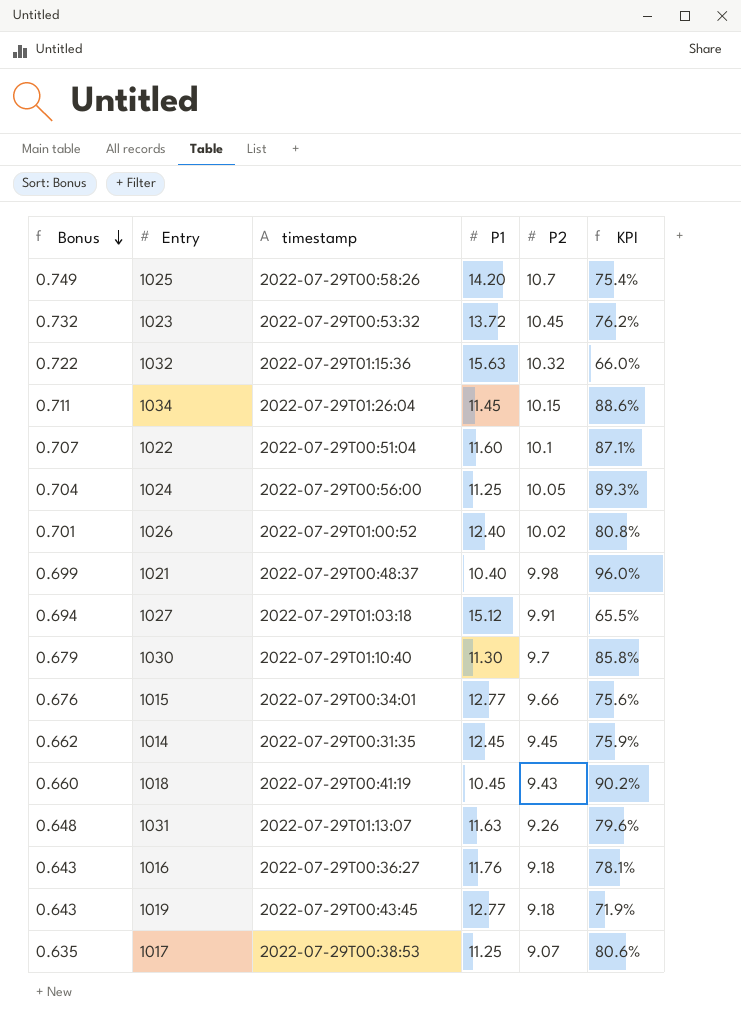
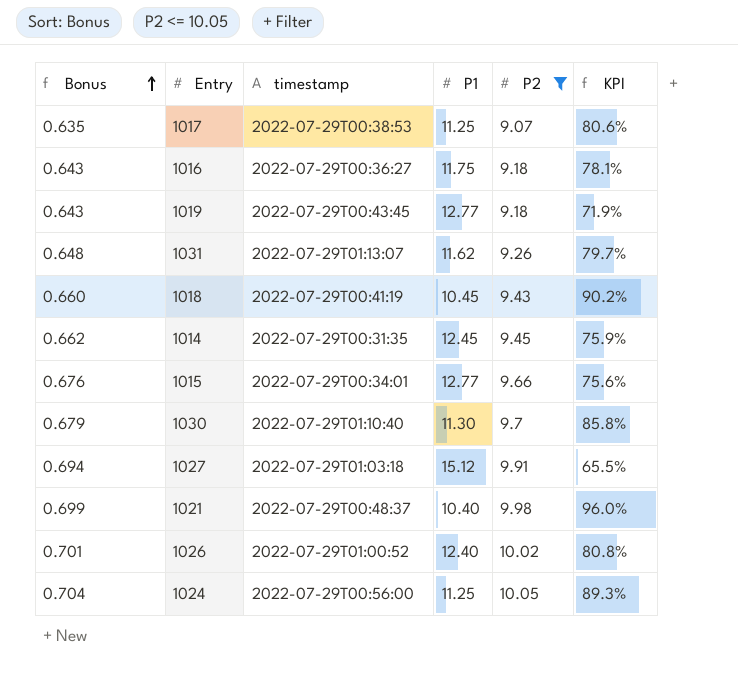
filter: none -> P2 <= 10.05
row order: Bonus descending -> Bonus ascending
1016 | P1: 11.76 -> 11.75
1031 | P1: 11.63 -> 11.62
1031 | KPI: 79.6% -> 79.7%

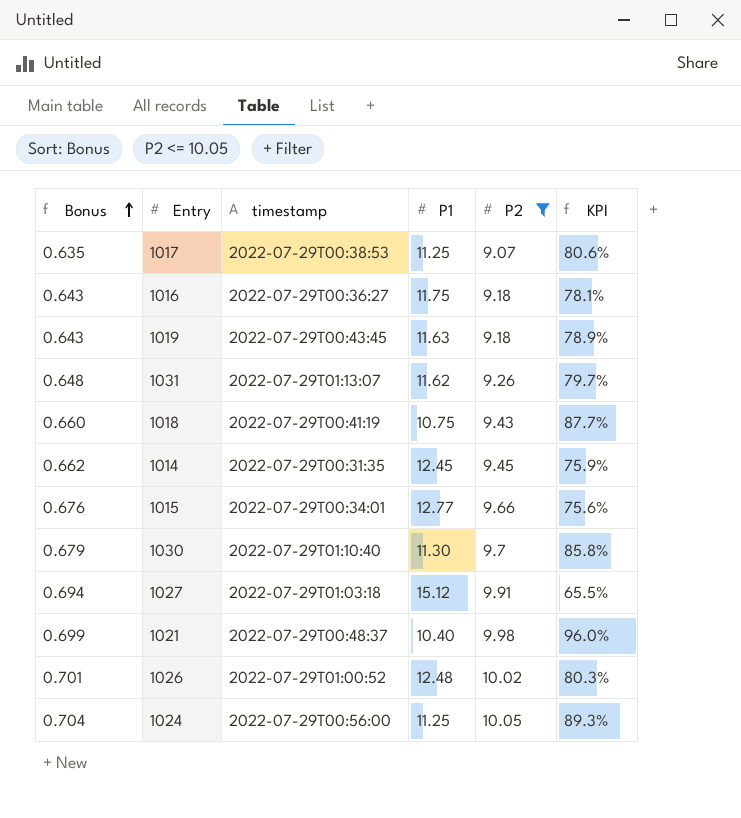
1019 | P1: 12.77 -> 11.63
1019 | KPI: 71.9% -> 78.9%
1018 | P1: 10.45 -> 10.75
1018 | KPI: 90.2% -> 87.7%
1026 | P1: 12.40 -> 12.48
1026 | KPI: 80.8% -> 80.3%

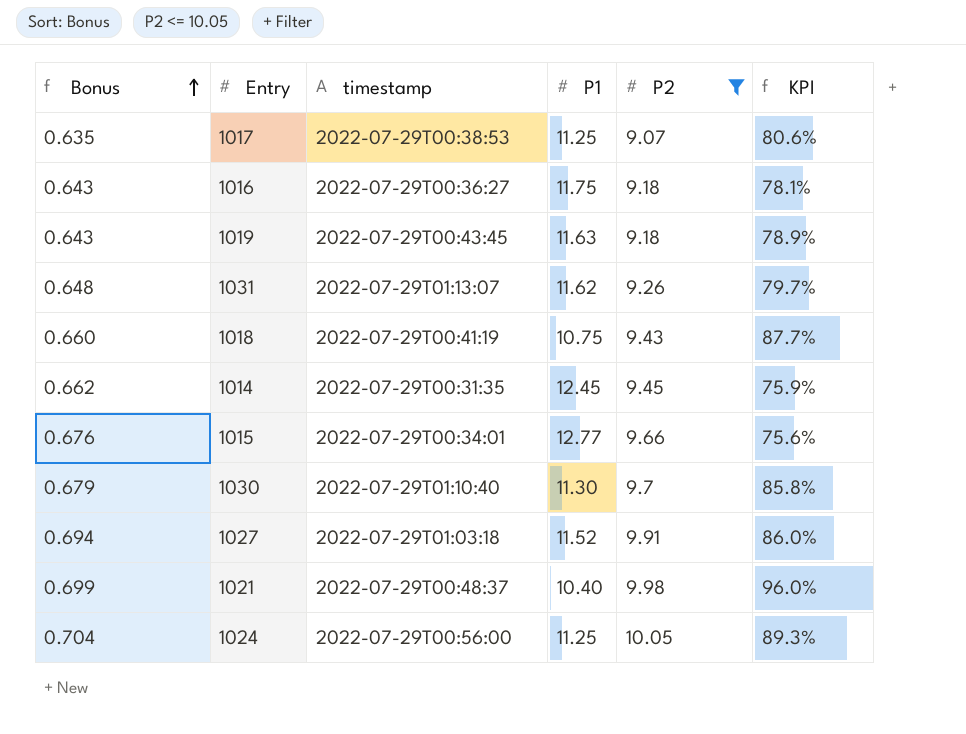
row 1026: 0.701 | 2022-07-29T01:00:52 | 12.48 | 10.02 | 80.3% -> none
1027 | P1: 15.12 -> 11.52
1027 | KPI: 65.5% -> 86.0%

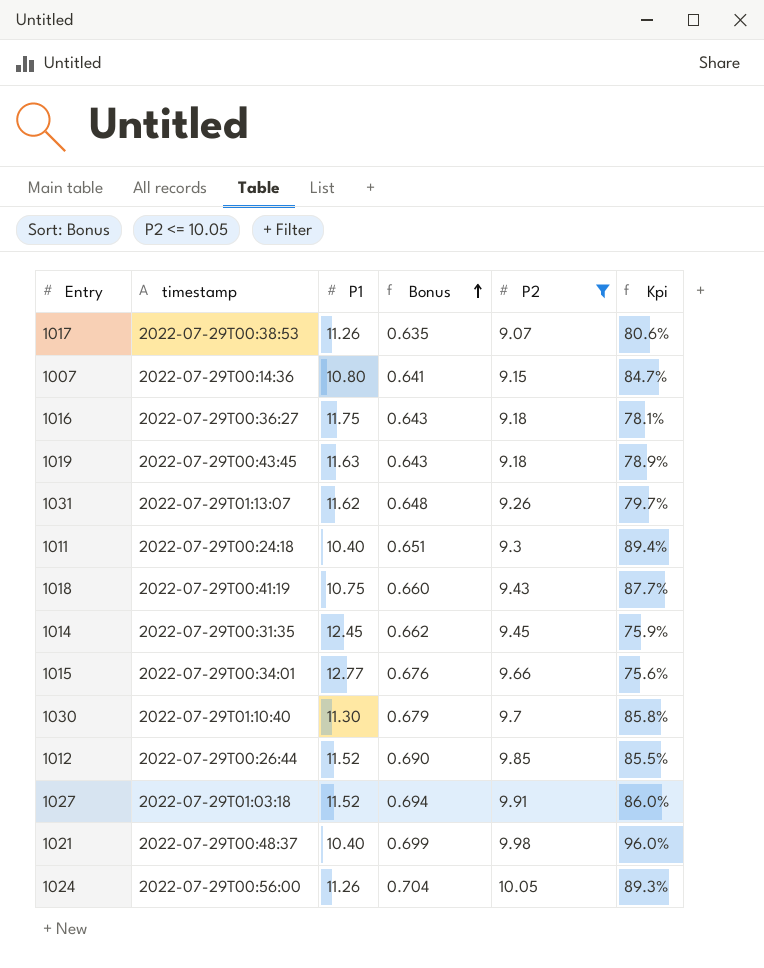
column Bonus | position: 1 -> 4
column name: KPI -> Kpi
1017 | P1: 11.25 -> 11.26
row 1007: none -> 2022-07-29T00:14:36 | 10.80 | 0.641 | 9.15 | 84.7%
row 1011: none -> 2022-07-29T00:24:18 | 10.40 | 0.651 | 9.3 | 89.4%
row 1012: none -> 2022-07-29T00:26:44 | 11.52 | 0.690 | 9.85 | 85.5%
1024 | P1: 11.25 -> 11.26

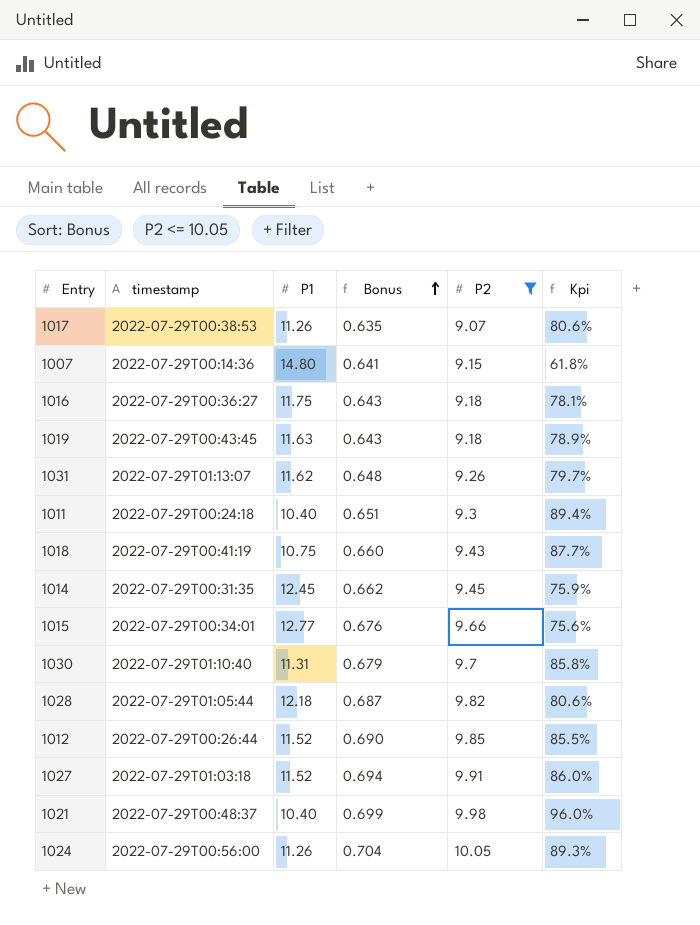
1007 | P1: 10.80 -> 14.80
1007 | Kpi: 84.7% -> 61.8%
1030 | P1: 11.30 -> 11.31
row 1028: none -> 2022-07-29T01:05:44 | 12.18 | 0.687 | 9.82 | 80.6%

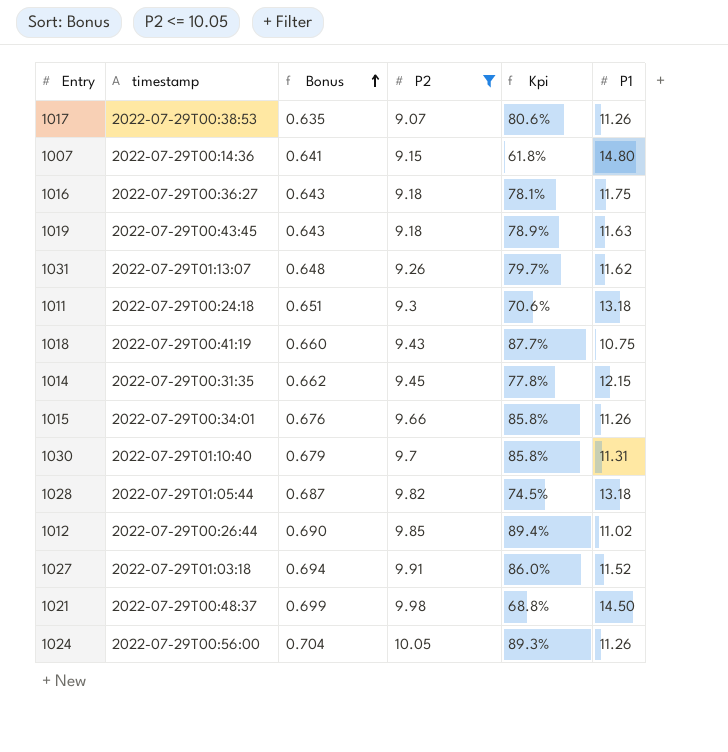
column P1 | position: 3 -> 6
1011 | Kpi: 89.4% -> 70.6%
1011 | P1: 10.40 -> 13.18
1014 | Kpi: 75.9% -> 77.8%
1014 | P1: 12.45 -> 12.15
1015 | Kpi: 75.6% -> 85.8%
1015 | P1: 12.77 -> 11.26
1028 | Kpi: 80.6% -> 74.5%
1028 | P1: 12.18 -> 13.18
1012 | Kpi: 85.5% -> 89.4%
1012 | P1: 11.52 -> 11.02
1021 | Kpi: 96.0% -> 68.8%
1021 | P1: 10.40 -> 14.50

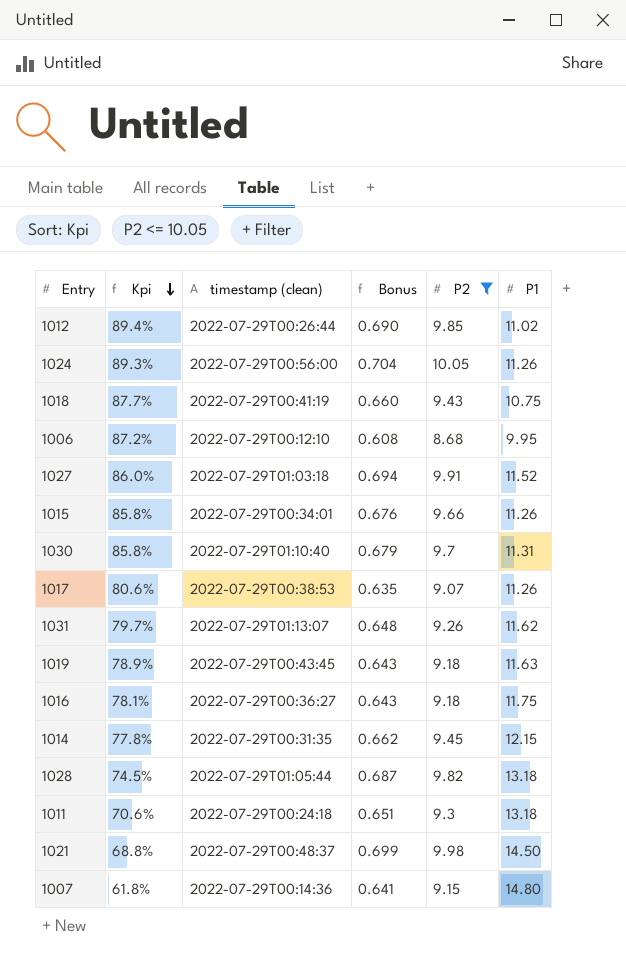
row order: Bonus ascending -> Kpi descending
column Kpi | position: 5 -> 2
column name: timestamp -> timestamp (clean)
row 1006: none -> 87.2% | 2022-07-29T00:12:10 | 0.608 | 8.68 | 9.95

